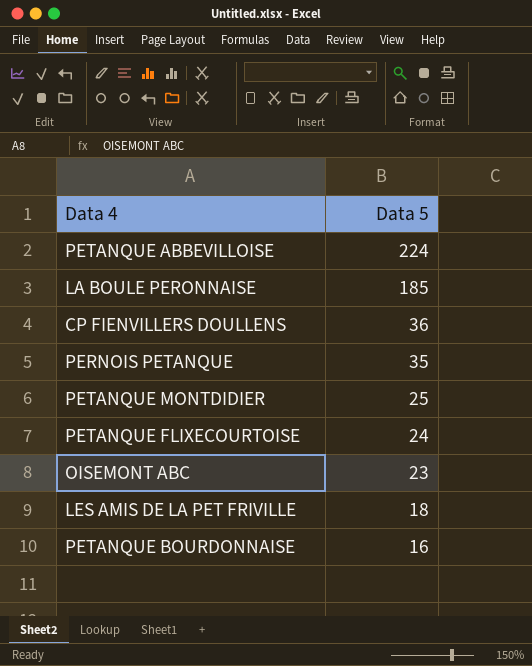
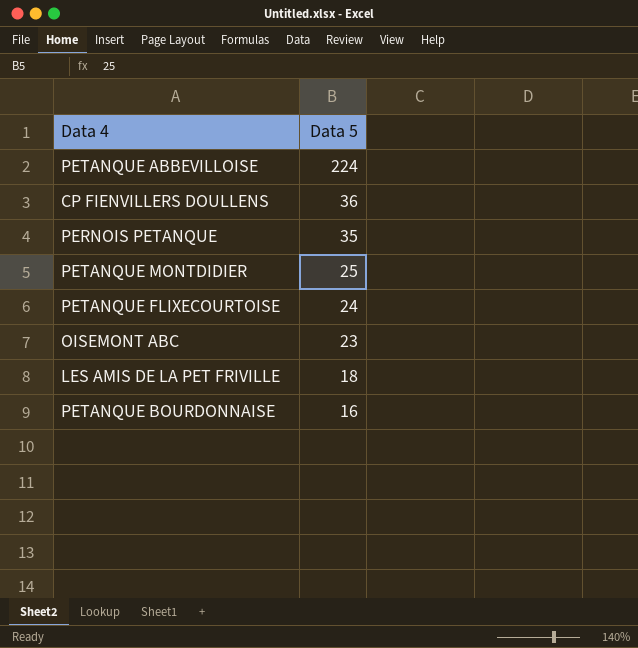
row LA BOULE PERONNAISE: 185 -> none

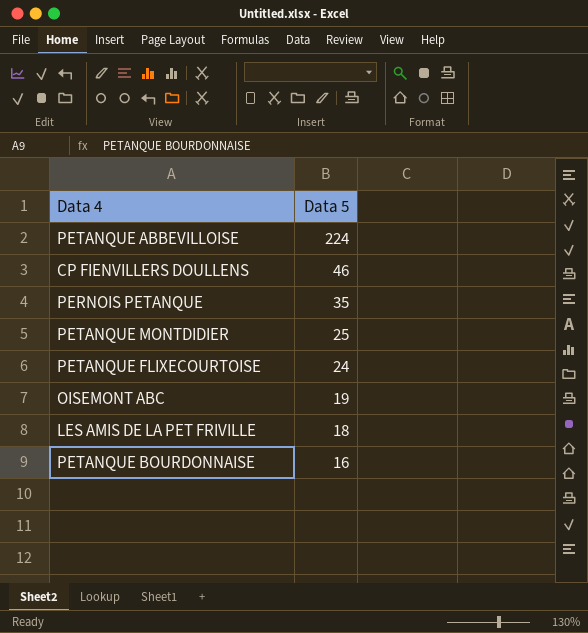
CP FIENVILLERS DOULLENS | Data 5: 36 -> 46
OISEMONT ABC | Data 5: 23 -> 19

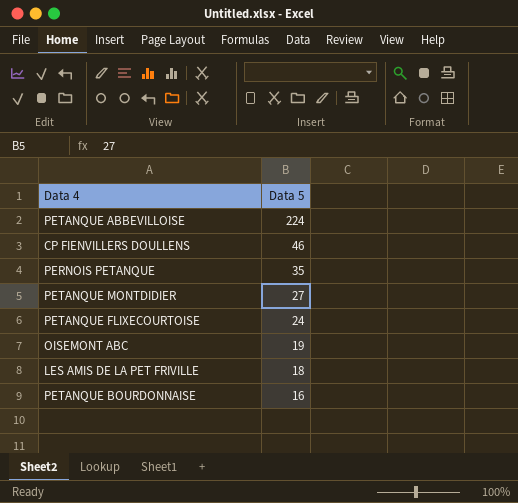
PETANQUE MONTDIDIER | Data 5: 25 -> 27

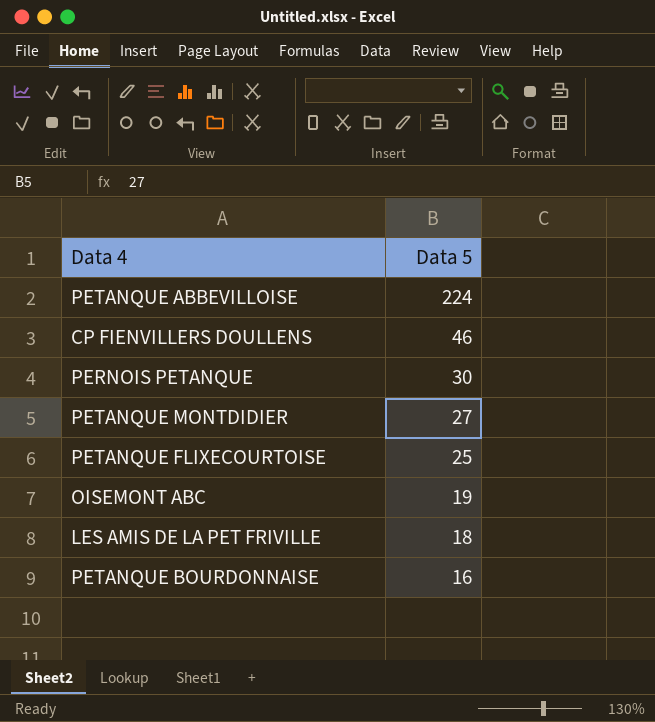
PERNOIS PETANQUE | Data 5: 35 -> 30
PETANQUE FLIXECOURTOISE | Data 5: 24 -> 25

